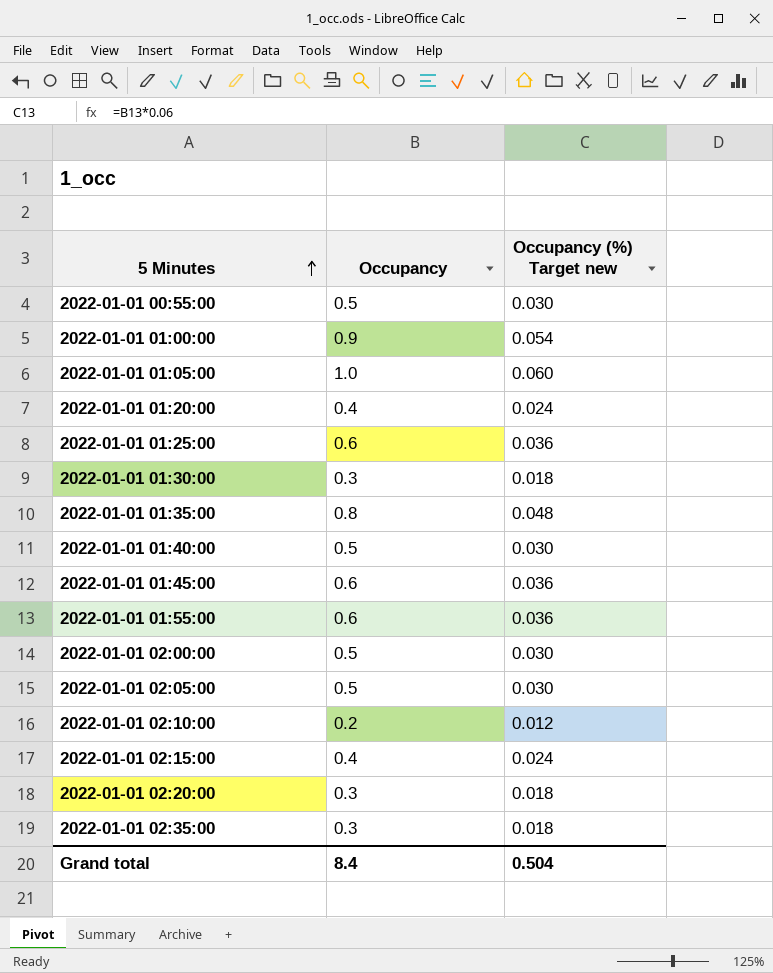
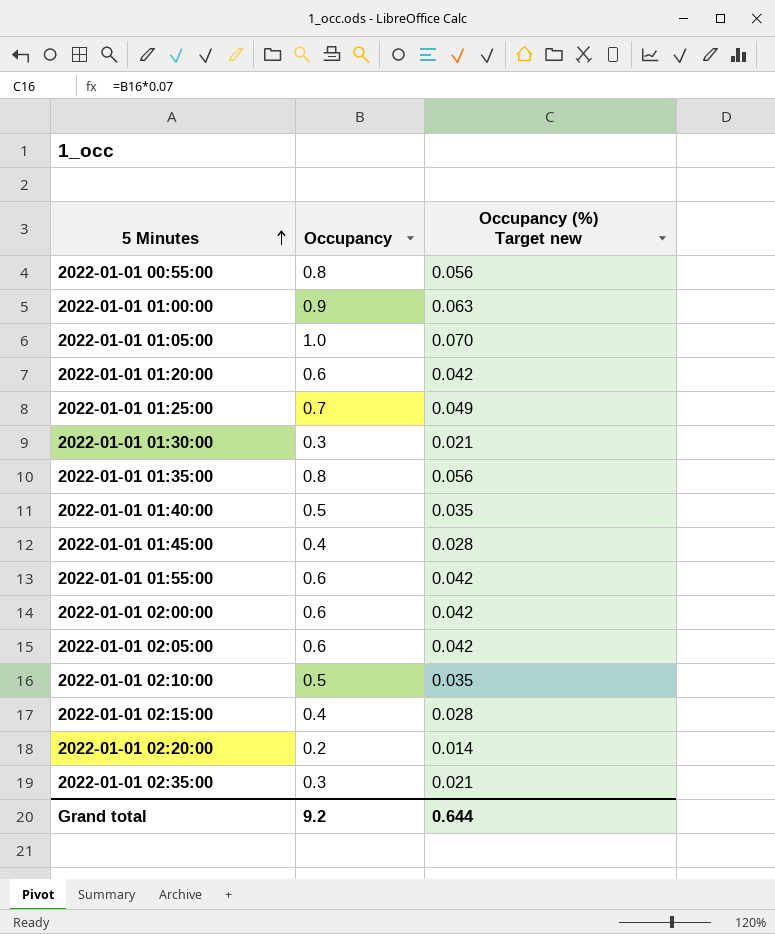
column Occupancy (%) Target new | formula: [Occupancy] * 0.06 -> [Occupancy] * 0.07
2022-01-01 00:55:00 | Occupancy: 0.5 -> 0.8
2022-01-01 01:20:00 | Occupancy: 0.4 -> 0.6
2022-01-01 01:25:00 | Occupancy: 0.6 -> 0.7
2022-01-01 01:45:00 | Occupancy: 0.6 -> 0.4
2022-01-01 02:00:00 | Occupancy: 0.5 -> 0.6
2022-01-01 02:05:00 | Occupancy: 0.5 -> 0.6
2022-01-01 02:10:00 | Occupancy: 0.2 -> 0.5
2022-01-01 02:20:00 | Occupancy: 0.3 -> 0.2
Grand total | Occupancy: 8.4 -> 9.2
Grand total | Occupancy (%) Target new: 0.504 -> 0.644

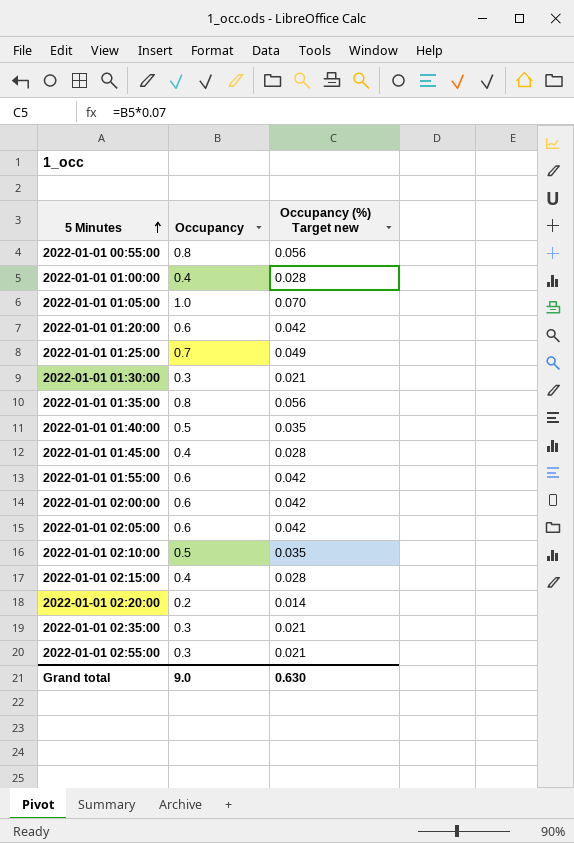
2022-01-01 01:00:00 | Occupancy: 0.9 -> 0.4
2022-01-01 01:00:00 | Occupancy (%) Target new: 0.063 -> 0.028
row 2022-01-01 02:55:00: none -> 0.3 | 0.021
Grand total | Occupancy: 9.2 -> 9.0
Grand total | Occupancy (%) Target new: 0.644 -> 0.630

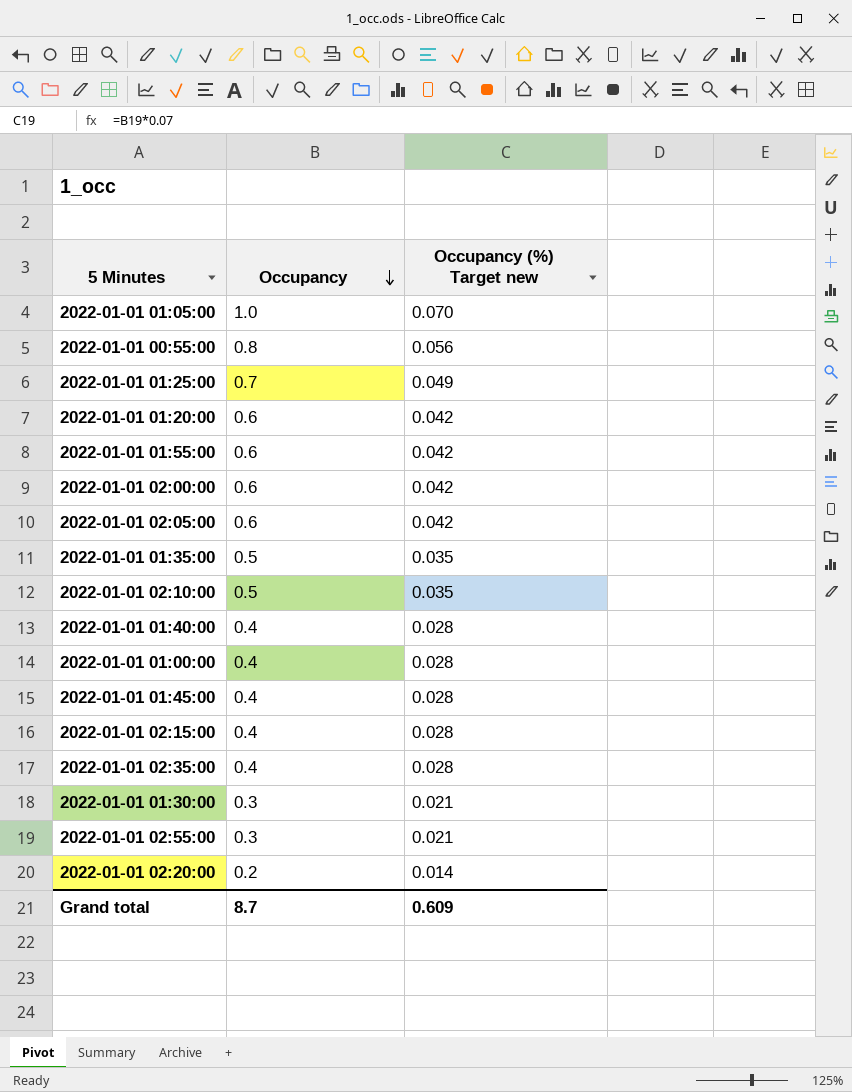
row order: 5 Minutes ascending -> Occupancy descending
2022-01-01 01:35:00 | Occupancy: 0.8 -> 0.5
2022-01-01 01:35:00 | Occupancy (%) Target new: 0.056 -> 0.035
2022-01-01 01:40:00 | Occupancy: 0.5 -> 0.4
2022-01-01 01:40:00 | Occupancy (%) Target new: 0.035 -> 0.028
2022-01-01 02:35:00 | Occupancy: 0.3 -> 0.4
2022-01-01 02:35:00 | Occupancy (%) Target new: 0.021 -> 0.028
Grand total | Occupancy: 9.0 -> 8.7
Grand total | Occupancy (%) Target new: 0.630 -> 0.609

